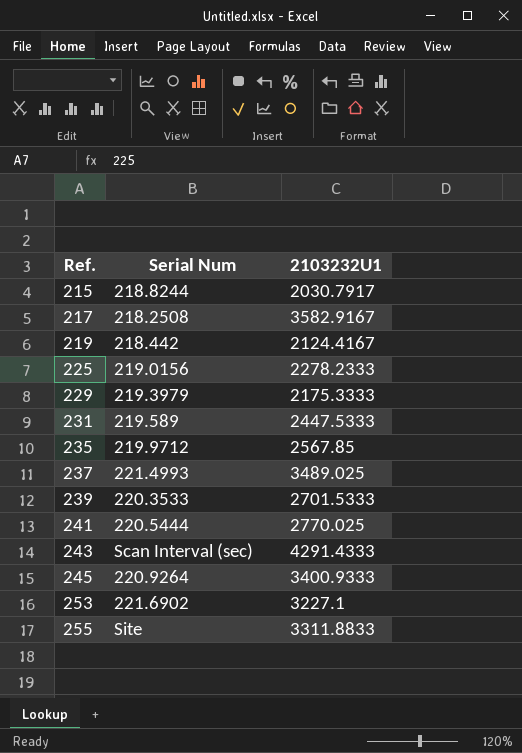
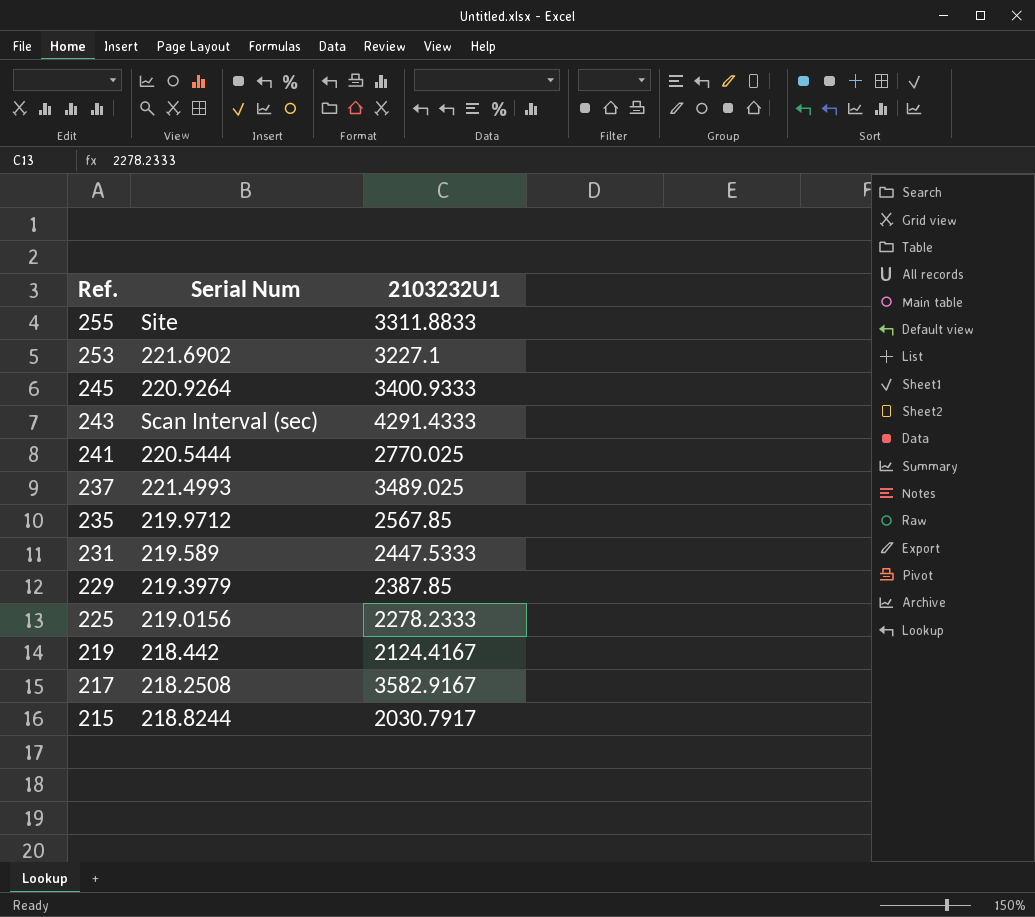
row order: Ref. ascending -> Ref. descending
row 239: 220.3533 | 2701.5333 -> none
229 | 2103232U1: 2175.3333 -> 2387.85

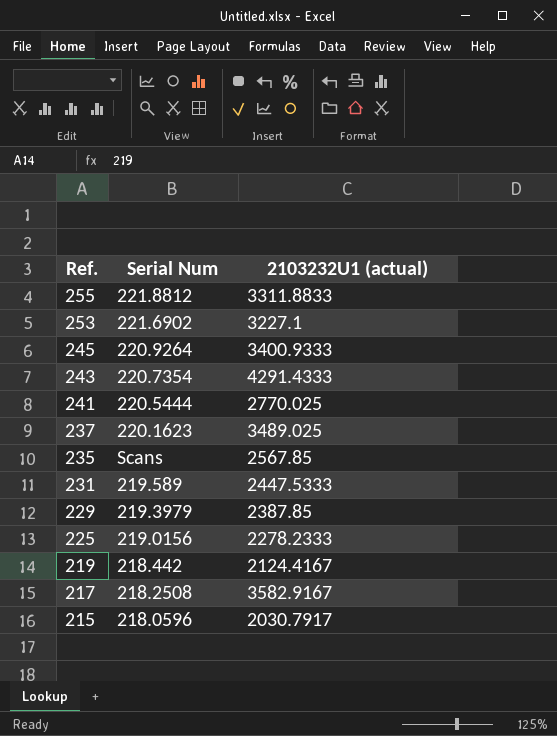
column name: 2103232U1 -> 2103232U1 (actual)
255 | Serial Num: Site -> 221.8812
243 | Serial Num: Scan Interval (sec) -> 220.7354
237 | Serial Num: 221.4993 -> 220.1623
235 | Serial Num: 219.9712 -> Scans
215 | Serial Num: 218.8244 -> 218.0596

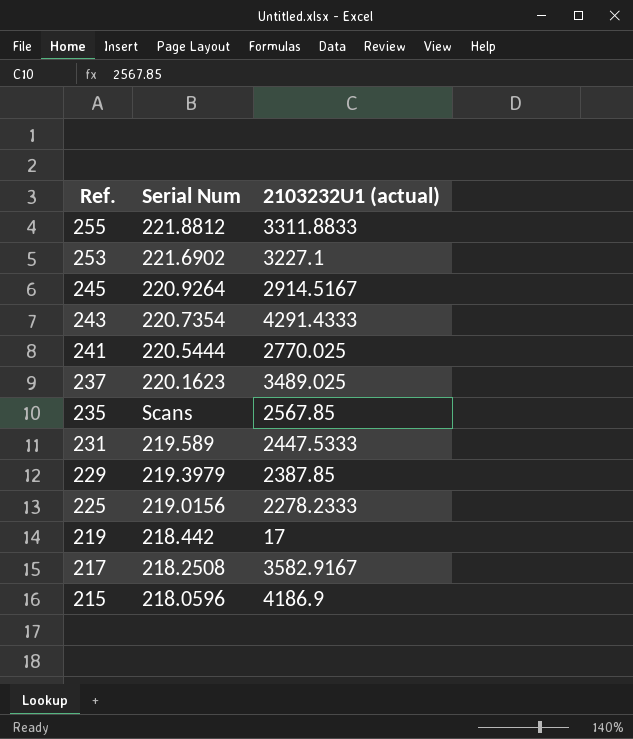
245 | 2103232U1 (actual): 3400.9333 -> 2914.5167
219 | 2103232U1 (actual): 2124.4167 -> 17
215 | 2103232U1 (actual): 2030.7917 -> 4186.9

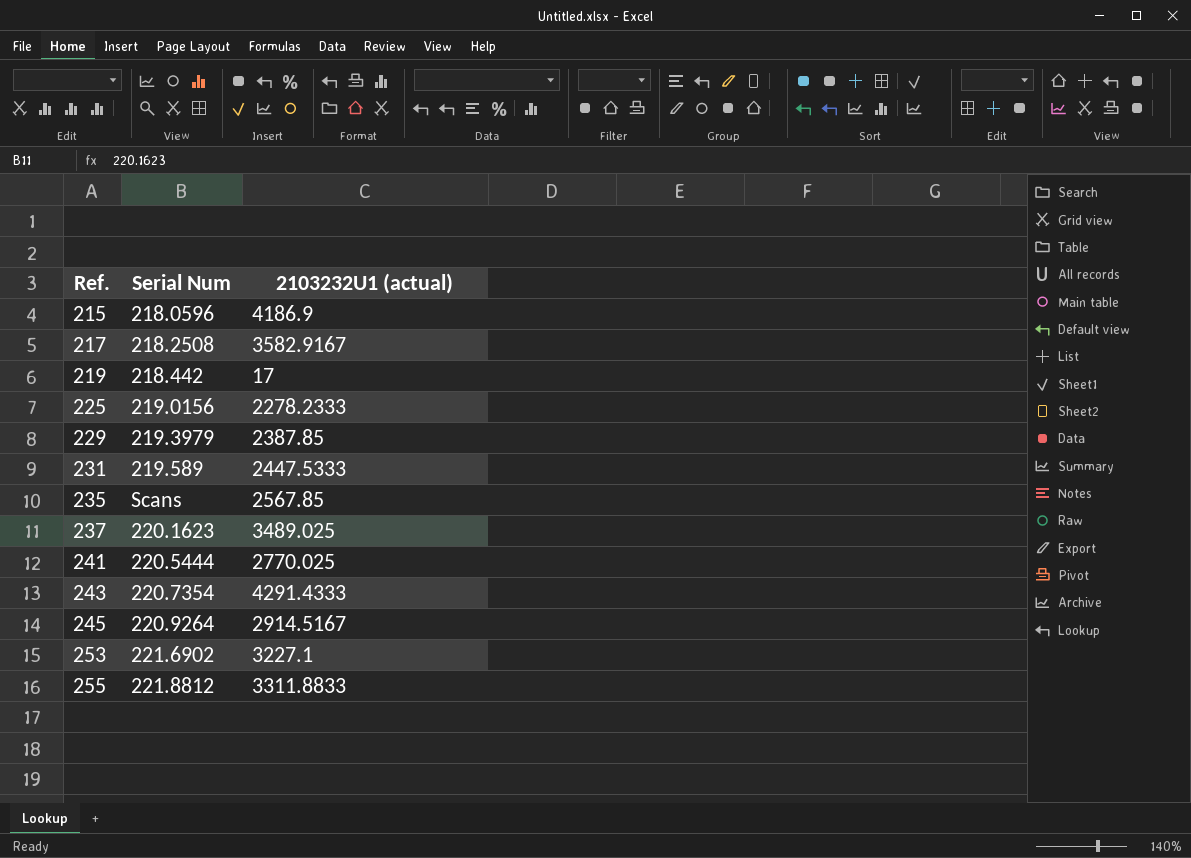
row order: Ref. descending -> Ref. ascending

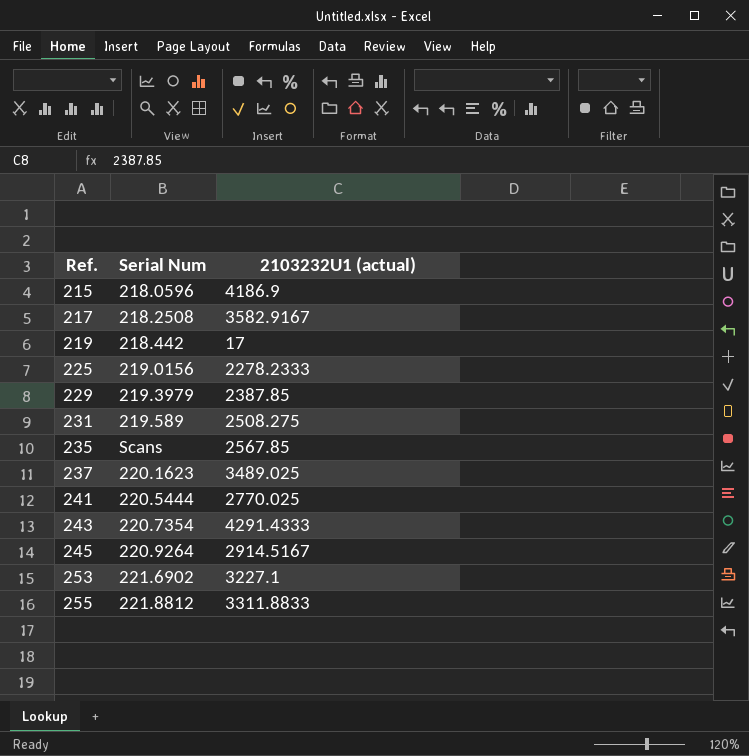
231 | 2103232U1 (actual): 2447.5333 -> 2508.275

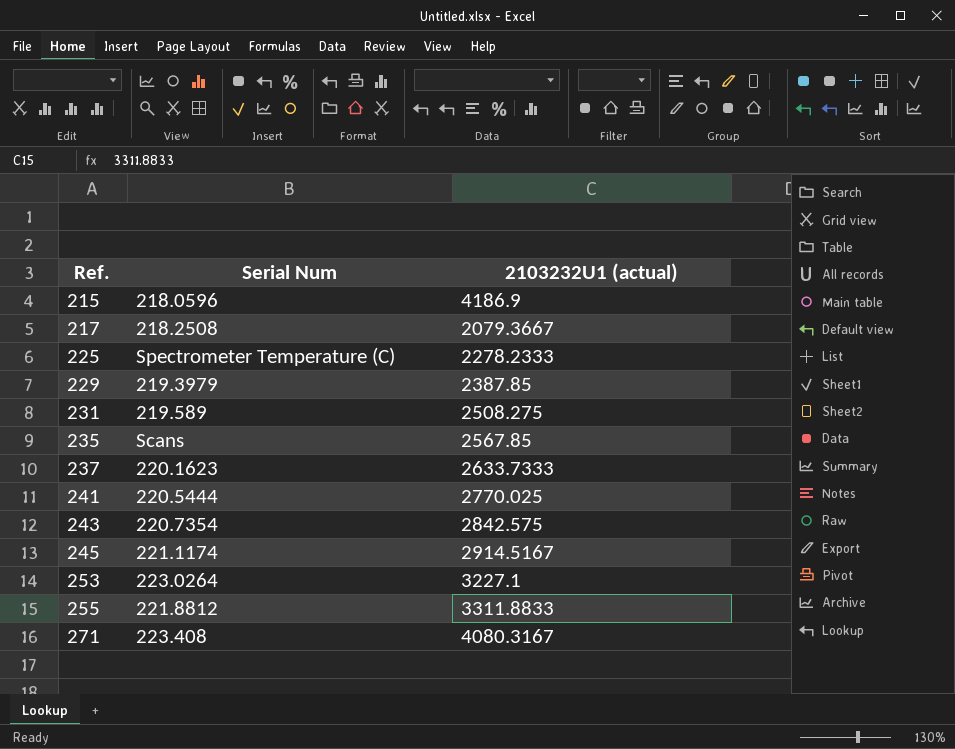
row 219: 218.442 | 17 -> none
217 | 2103232U1 (actual): 3582.9167 -> 2079.3667
225 | Serial Num: 219.0156 -> Spectrometer Temperature (C)
237 | 2103232U1 (actual): 3489.025 -> 2633.7333
243 | 2103232U1 (actual): 4291.4333 -> 2842.575
245 | Serial Num: 220.9264 -> 221.1174
253 | Serial Num: 221.6902 -> 223.0264
row 271: none -> 223.408 | 4080.3167

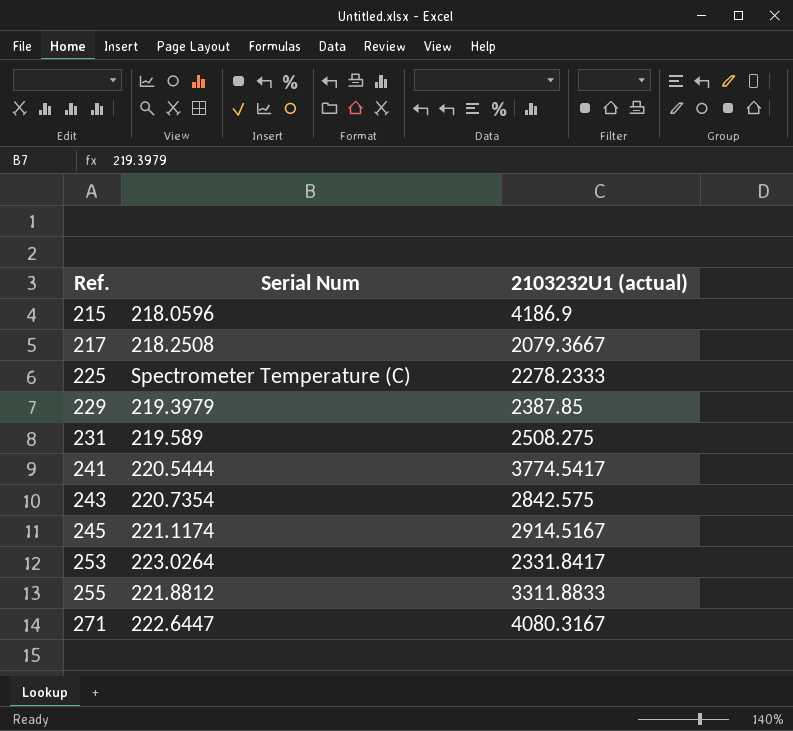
row 235: Scans | 2567.85 -> none
row 237: 220.1623 | 2633.7333 -> none
241 | 2103232U1 (actual): 2770.025 -> 3774.5417
253 | 2103232U1 (actual): 3227.1 -> 2331.8417
271 | Serial Num: 223.408 -> 222.6447

